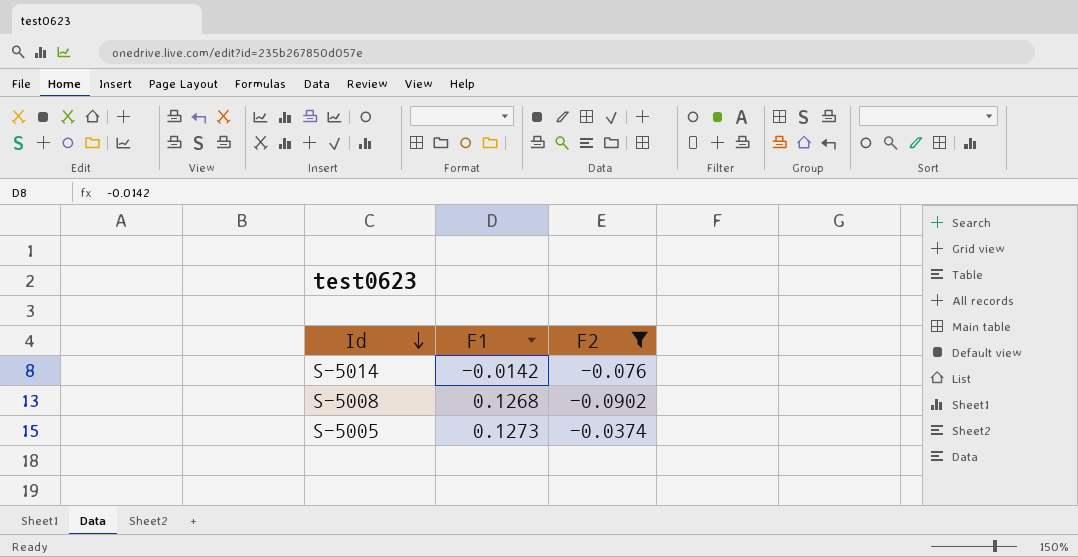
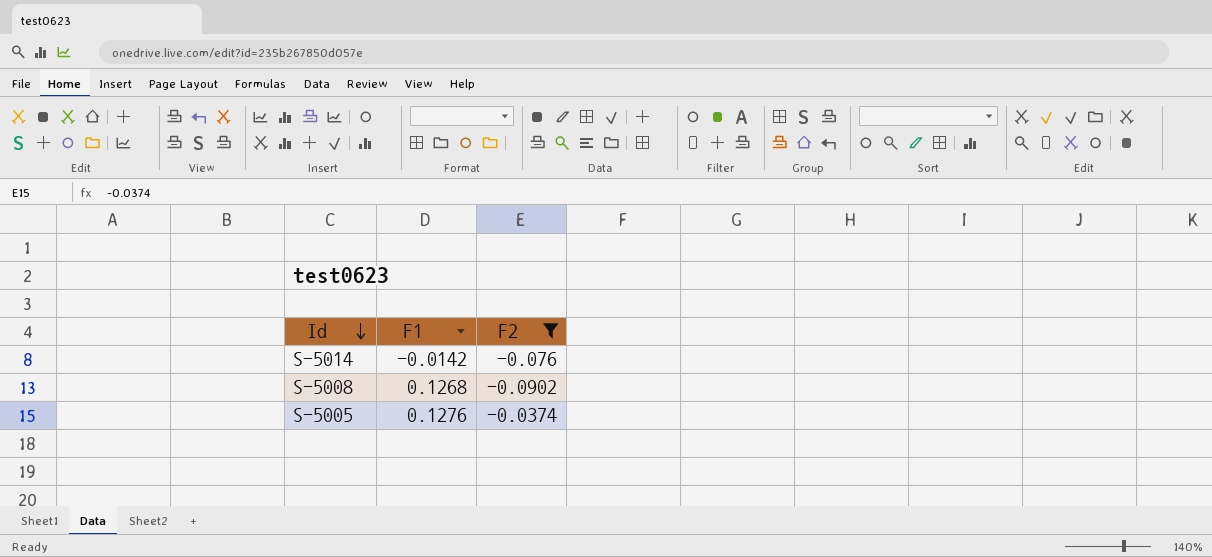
S-5005 | F1: 0.1273 -> 0.1276

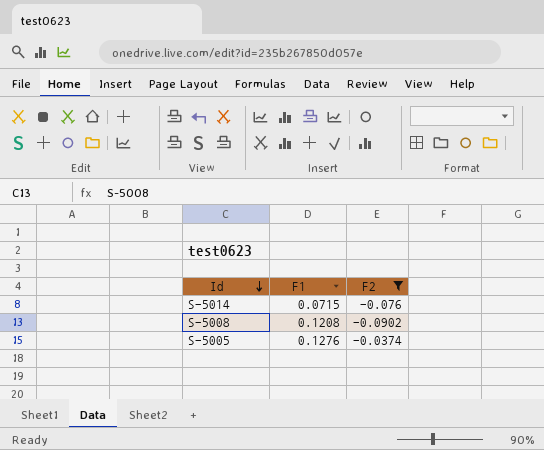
S-5014 | F1: -0.0142 -> 0.0715
S-5008 | F1: 0.1268 -> 0.1208

